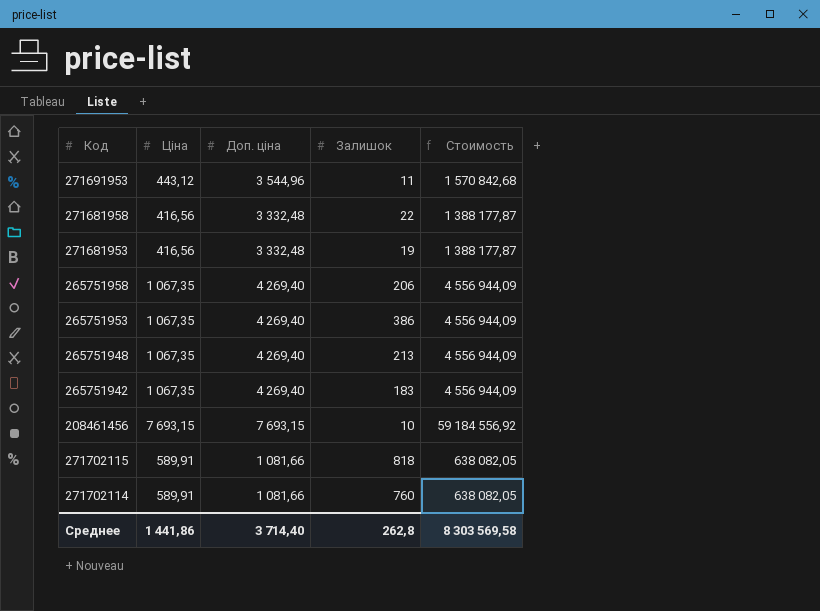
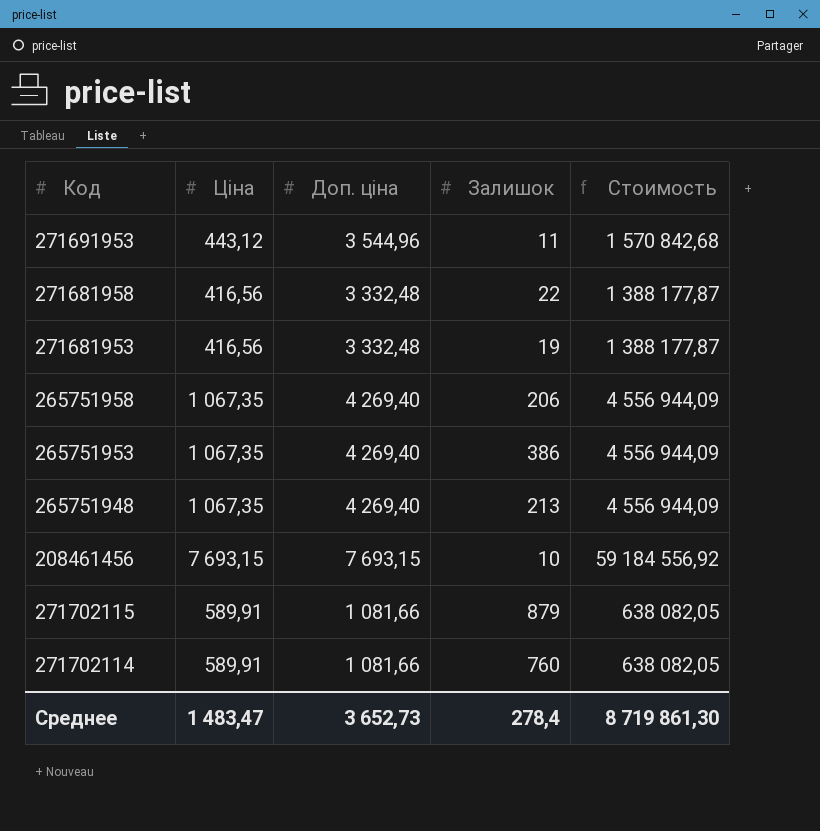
row 265751942: 1 067,35 | 4 269,40 | 183 | 4 556 944,09 -> none
271702115 | Залишок: 818 -> 879
Среднее | Ціна: 1 441,86 -> 1 483,47
Среднее | Доп. ціна: 3 714,40 -> 3 652,73
Среднее | Залишок: 262,8 -> 278,4
Среднее | Стоимость: 8 303 569,58 -> 8 719 861,30

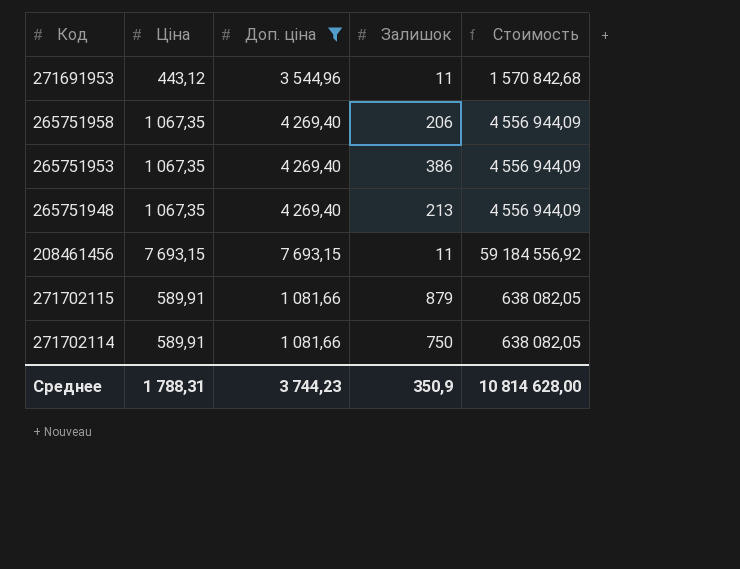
filter: none -> Доп. ціна != 3 332,48
208461456 | Залишок: 10 -> 11
271702114 | Залишок: 760 -> 750
Среднее | Ціна: 1 483,47 -> 1 788,31
Среднее | Доп. ціна: 3 652,73 -> 3 744,23
Среднее | Залишок: 278,4 -> 350,9
Среднее | Стоимость: 8 719 861,30 -> 10 814 628,00

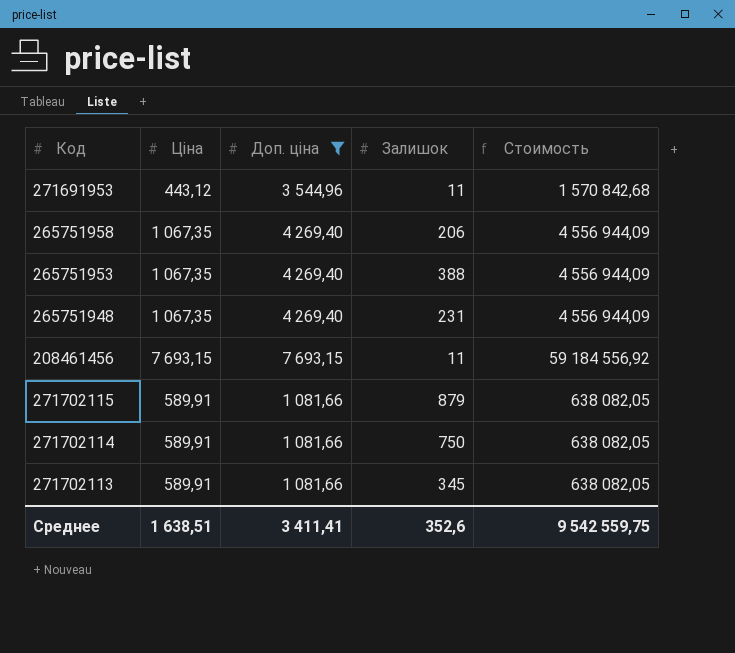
265751953 | Залишок: 386 -> 388
265751948 | Залишок: 213 -> 231
row 271702113: none -> 589,91 | 1 081,66 | 345 | 638 082,05
Среднее | Ціна: 1 788,31 -> 1 638,51
Среднее | Доп. ціна: 3 744,23 -> 3 411,41
Среднее | Залишок: 350,9 -> 352,6
Среднее | Стоимость: 10 814 628,00 -> 9 542 559,75

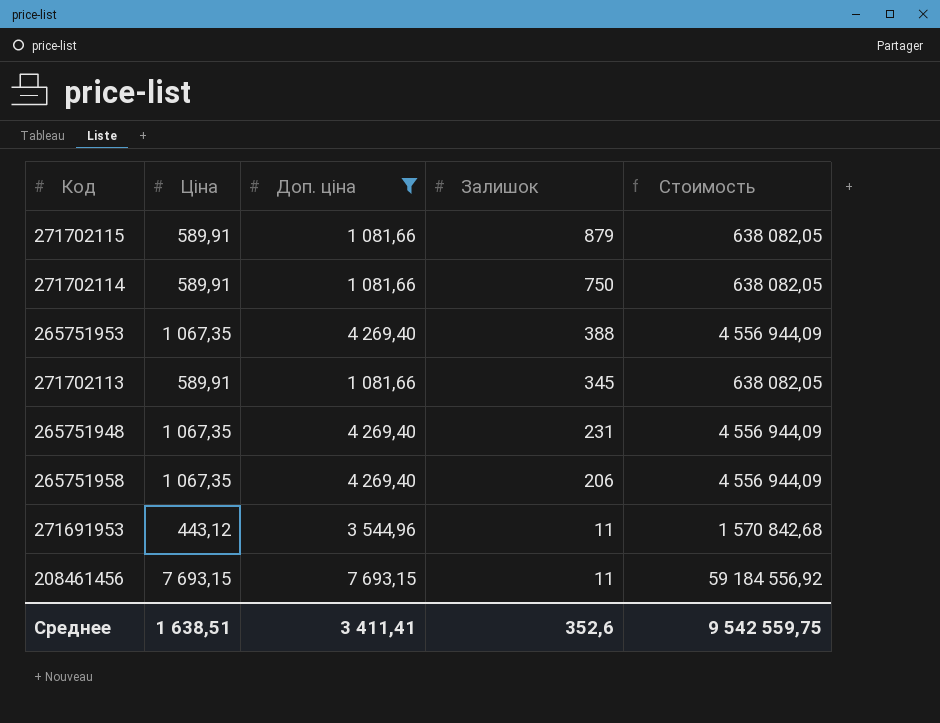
row order: none -> Залишок descending

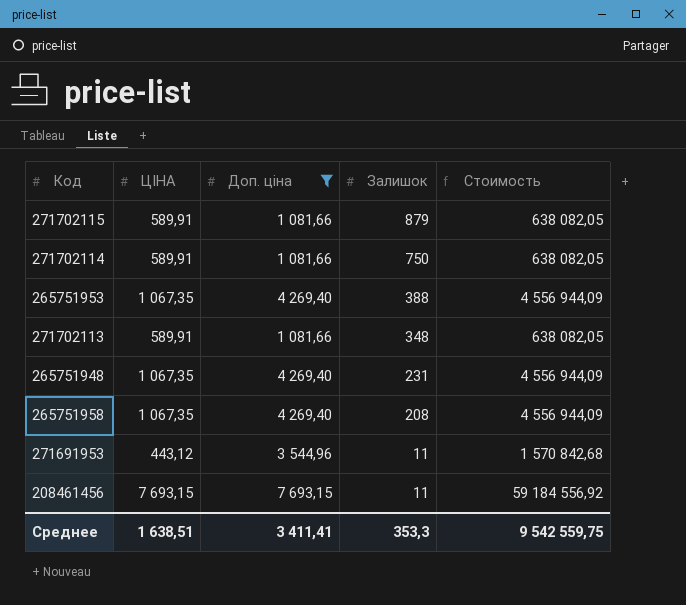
column name: Ціна -> ЦІНА
271702113 | Залишок: 345 -> 348
265751958 | Залишок: 206 -> 208
Среднее | Залишок: 352,6 -> 353,3

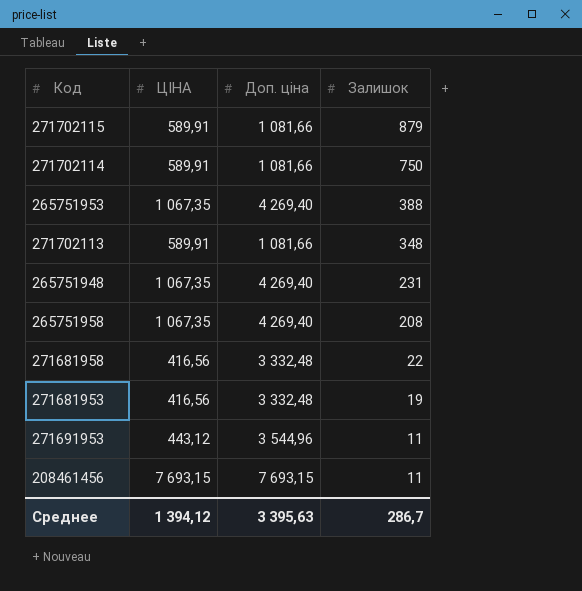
filter: Доп. ціна != 3 332,48 -> none
column Стоимость | formula: [ЦІНА] * [Доп. ціна] -> none
Среднее | ЦІНА: 1 638,51 -> 1 394,12
Среднее | Доп. ціна: 3 411,41 -> 3 395,63
Среднее | Залишок: 353,3 -> 286,7

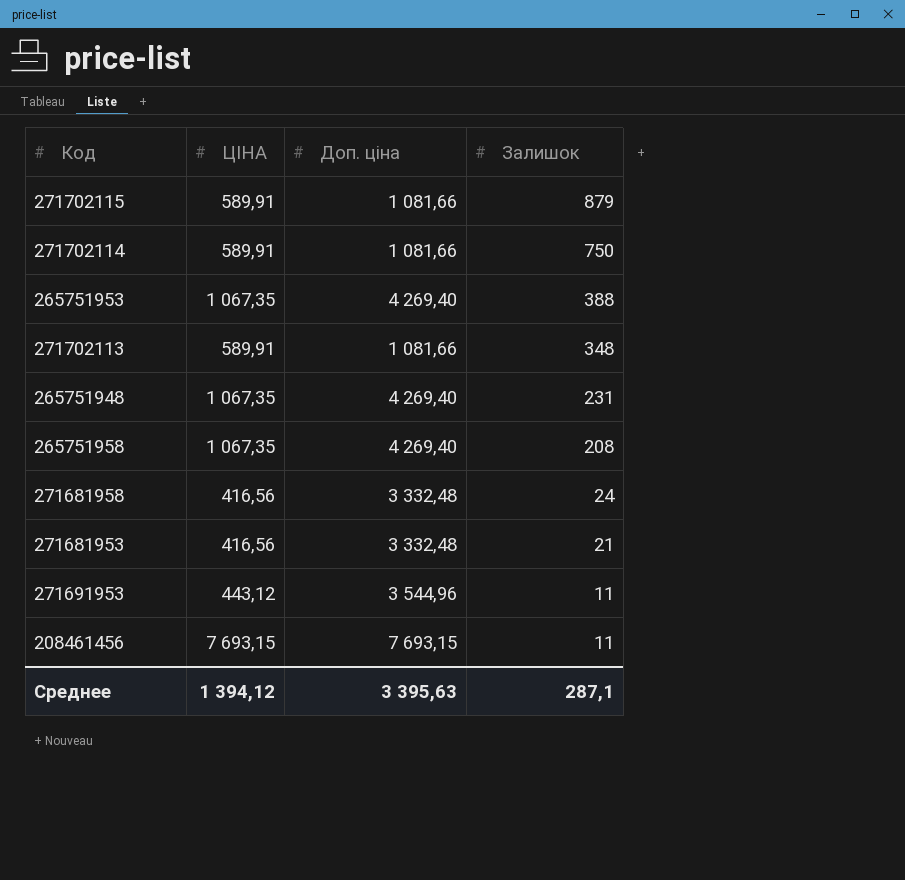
271681958 | Залишок: 22 -> 24
271681953 | Залишок: 19 -> 21
Среднее | Залишок: 286,7 -> 287,1

